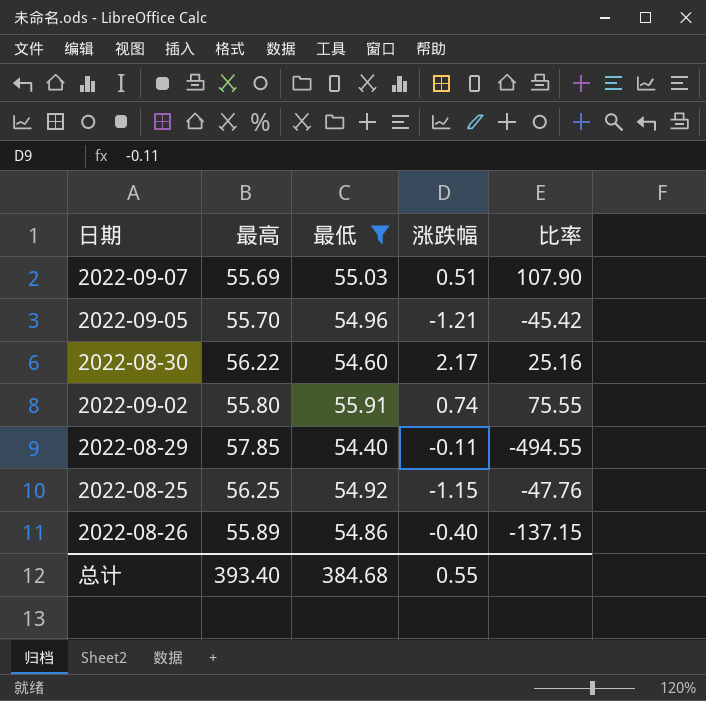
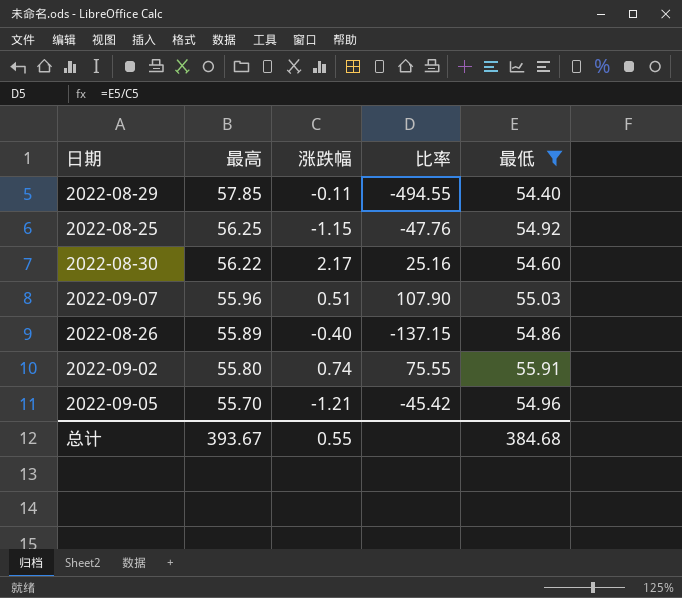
row order: none -> 最高 descending
column 最低 | position: 3 -> 5
2022-09-07 | 最高: 55.69 -> 55.96
总计 | 最高: 393.40 -> 393.67

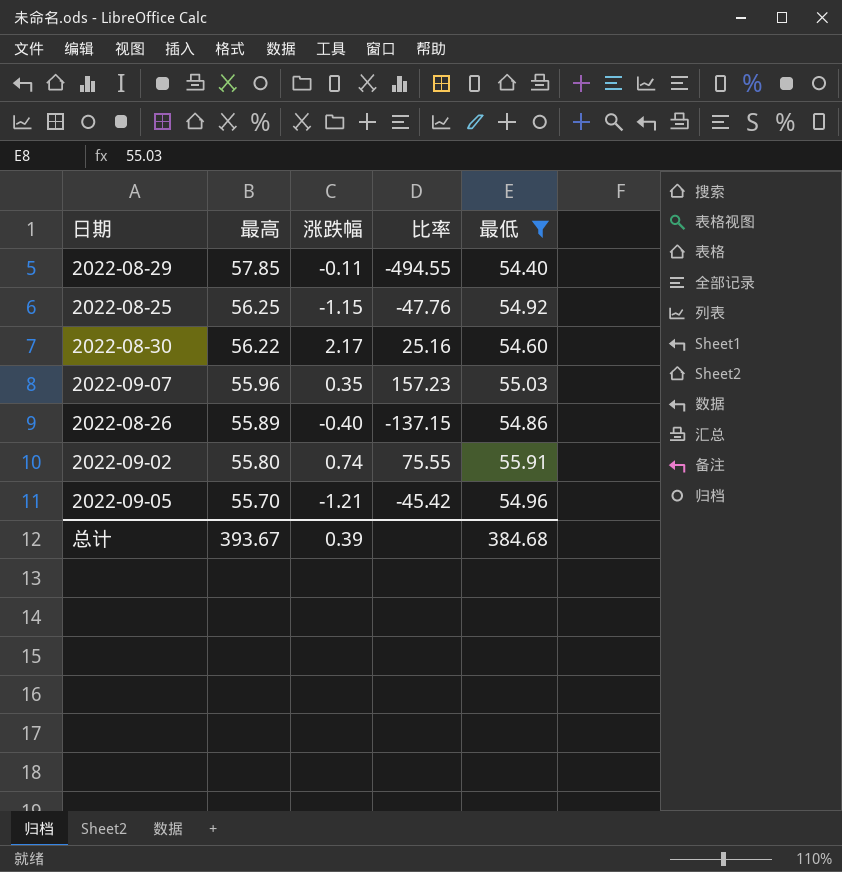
2022-09-07 | 涨跌幅: 0.51 -> 0.35
2022-09-07 | 比率: 107.90 -> 157.23
总计 | 涨跌幅: 0.55 -> 0.39

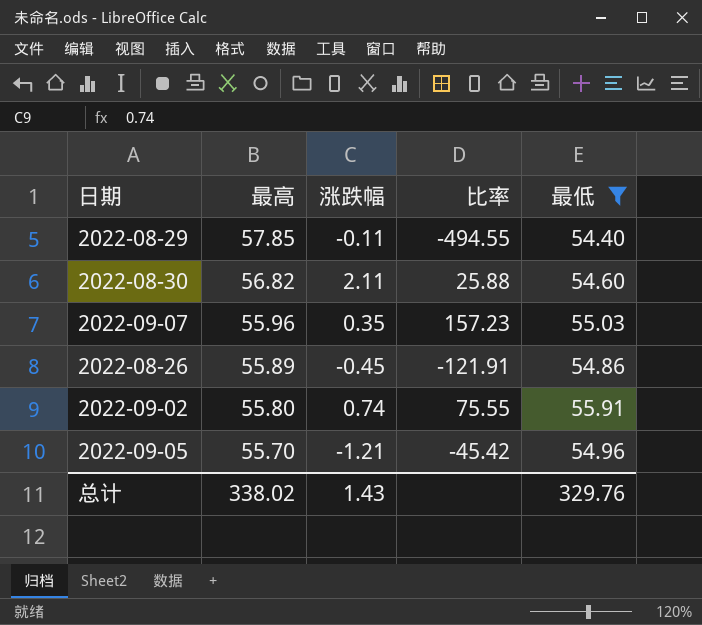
row 2022-08-25: 56.25 | -1.15 | -47.76 | 54.92 -> none
2022-08-30 | 最高: 56.22 -> 56.82
2022-08-30 | 涨跌幅: 2.17 -> 2.11
2022-08-30 | 比率: 25.16 -> 25.88
2022-08-26 | 涨跌幅: -0.40 -> -0.45
2022-08-26 | 比率: -137.15 -> -121.91
总计 | 最高: 393.67 -> 338.02
总计 | 涨跌幅: 0.39 -> 1.43
总计 | 最低: 384.68 -> 329.76

